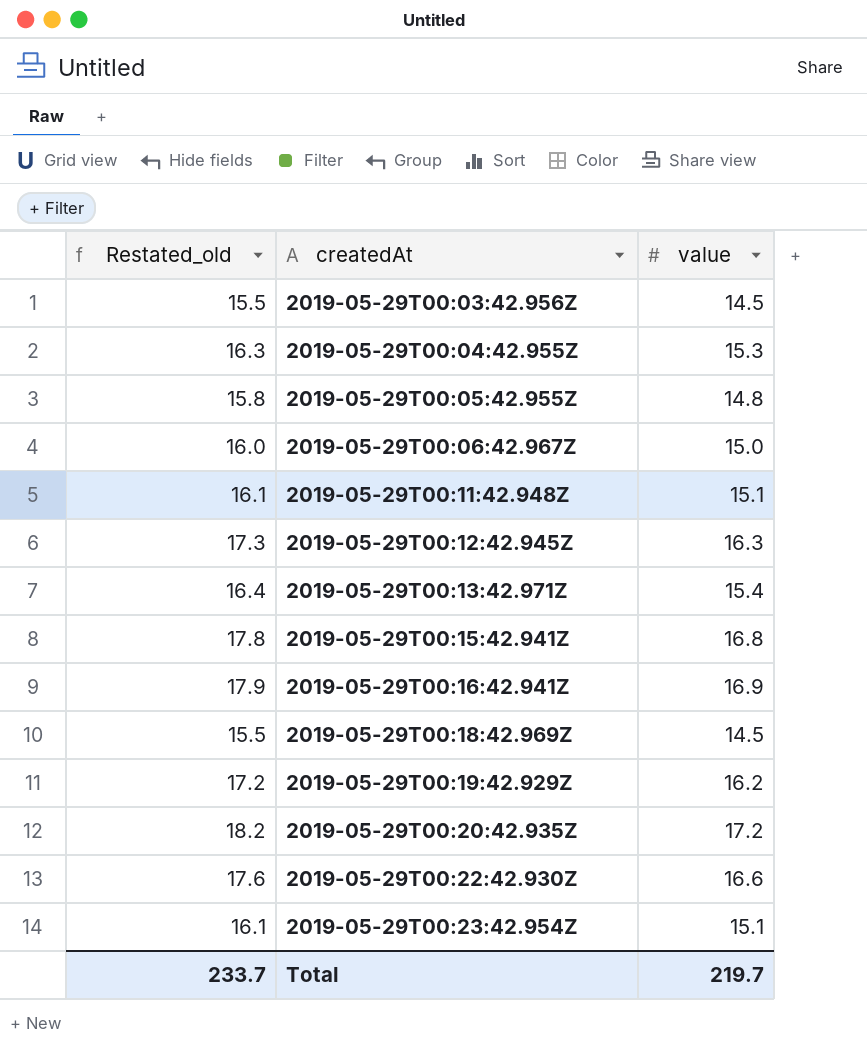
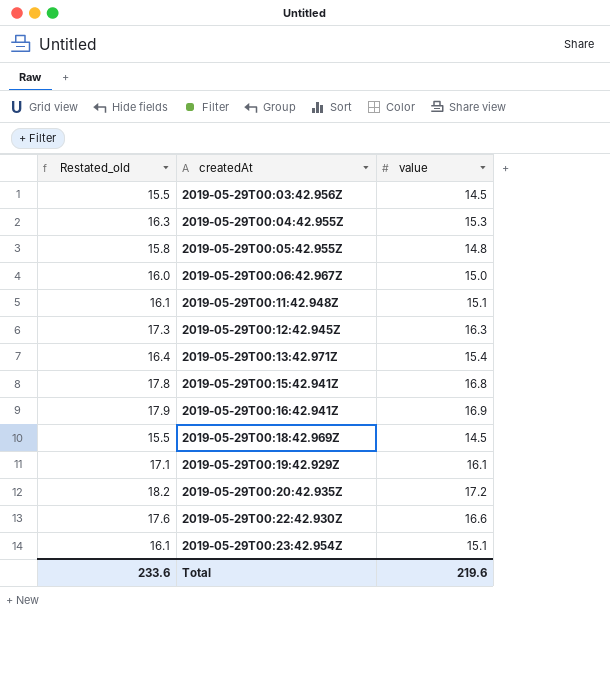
2019-05-29T00:19:42.929Z | Restated_old: 17.2 -> 17.1
2019-05-29T00:19:42.929Z | value: 16.2 -> 16.1
Total | Restated_old: 233.7 -> 233.6
Total | value: 219.7 -> 219.6

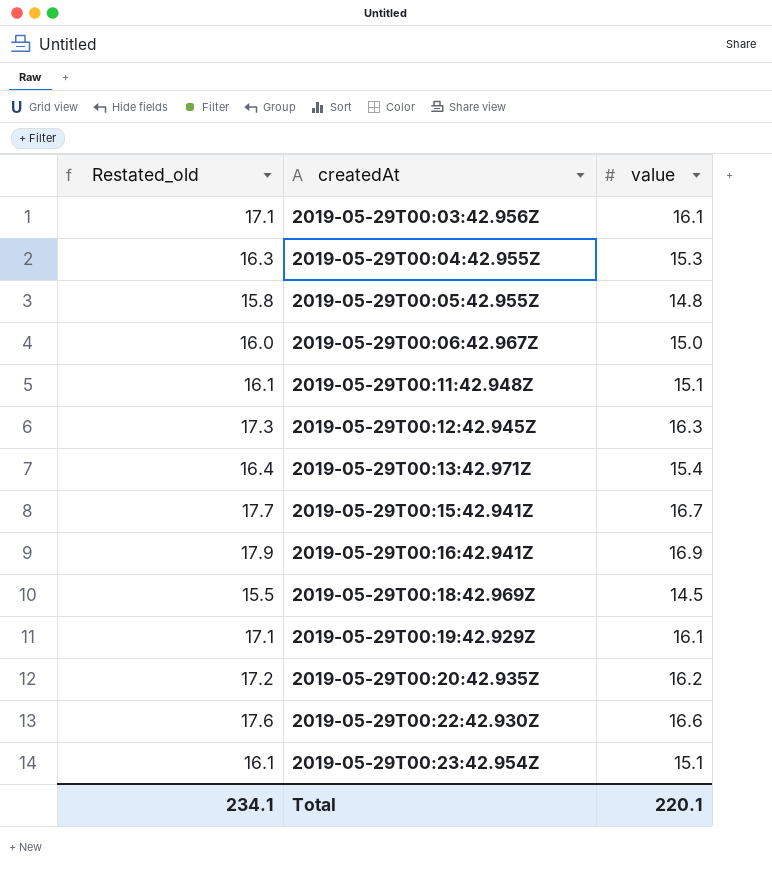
2019-05-29T00:03:42.956Z | Restated_old: 15.5 -> 17.1
2019-05-29T00:03:42.956Z | value: 14.5 -> 16.1
2019-05-29T00:15:42.941Z | Restated_old: 17.8 -> 17.7
2019-05-29T00:15:42.941Z | value: 16.8 -> 16.7
2019-05-29T00:20:42.935Z | Restated_old: 18.2 -> 17.2
2019-05-29T00:20:42.935Z | value: 17.2 -> 16.2
Total | Restated_old: 233.6 -> 234.1
Total | value: 219.6 -> 220.1

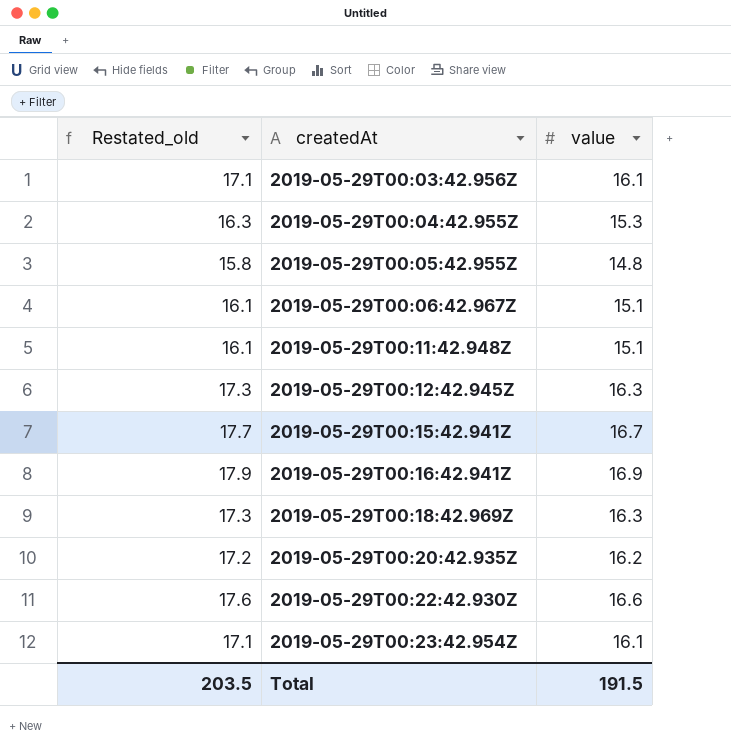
row 2019-05-29T00:13:42.971Z: 16.4 | 15.4 -> none
row 2019-05-29T00:19:42.929Z: 17.1 | 16.1 -> none
2019-05-29T00:06:42.967Z | Restated_old: 16.0 -> 16.1
2019-05-29T00:06:42.967Z | value: 15.0 -> 15.1
2019-05-29T00:18:42.969Z | Restated_old: 15.5 -> 17.3
2019-05-29T00:18:42.969Z | value: 14.5 -> 16.3
2019-05-29T00:23:42.954Z | Restated_old: 16.1 -> 17.1
2019-05-29T00:23:42.954Z | value: 15.1 -> 16.1
Total | Restated_old: 234.1 -> 203.5
Total | value: 220.1 -> 191.5

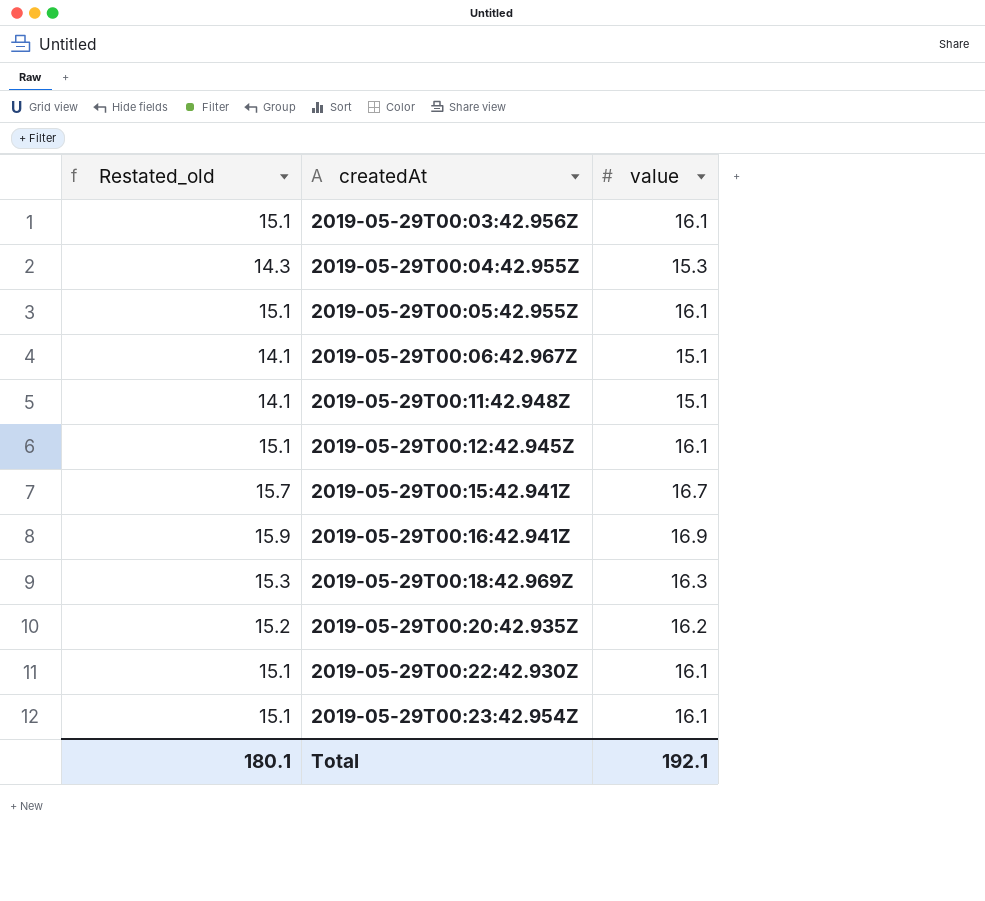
column Restated_old | formula: [value] + 1 -> [value] - 1
2019-05-29T00:05:42.955Z | value: 14.8 -> 16.1
2019-05-29T00:12:42.945Z | value: 16.3 -> 16.1
2019-05-29T00:22:42.930Z | value: 16.6 -> 16.1
Total | Restated_old: 203.5 -> 180.1
Total | value: 191.5 -> 192.1

